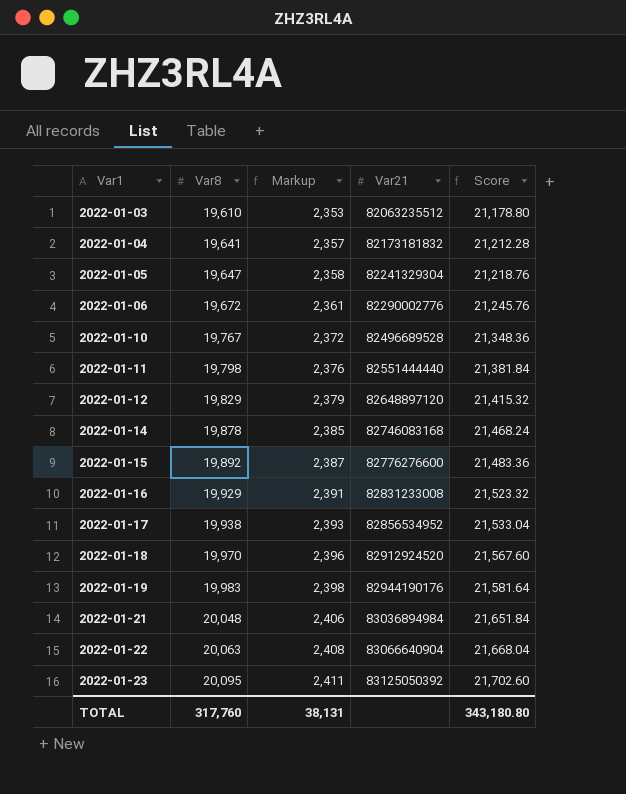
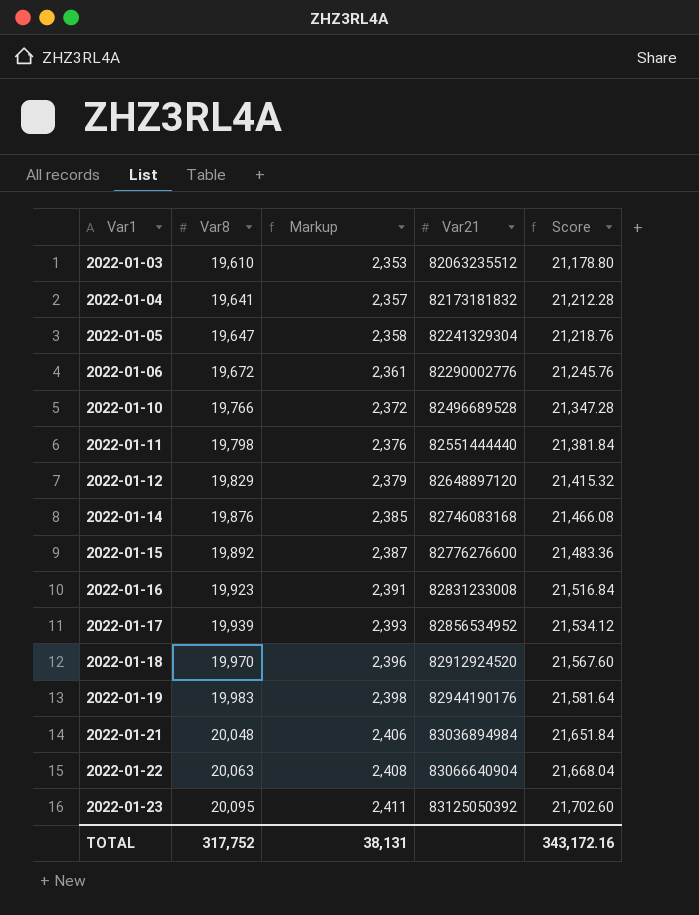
2022-01-10 | Var8: 19,767 -> 19,766
2022-01-10 | Score: 21,348.36 -> 21,347.28
2022-01-14 | Var8: 19,878 -> 19,876
2022-01-14 | Score: 21,468.24 -> 21,466.08
2022-01-16 | Var8: 19,929 -> 19,923
2022-01-16 | Score: 21,523.32 -> 21,516.84
2022-01-17 | Var8: 19,938 -> 19,939
2022-01-17 | Score: 21,533.04 -> 21,534.12
TOTAL | Var8: 317,760 -> 317,752
TOTAL | Score: 343,180.80 -> 343,172.16

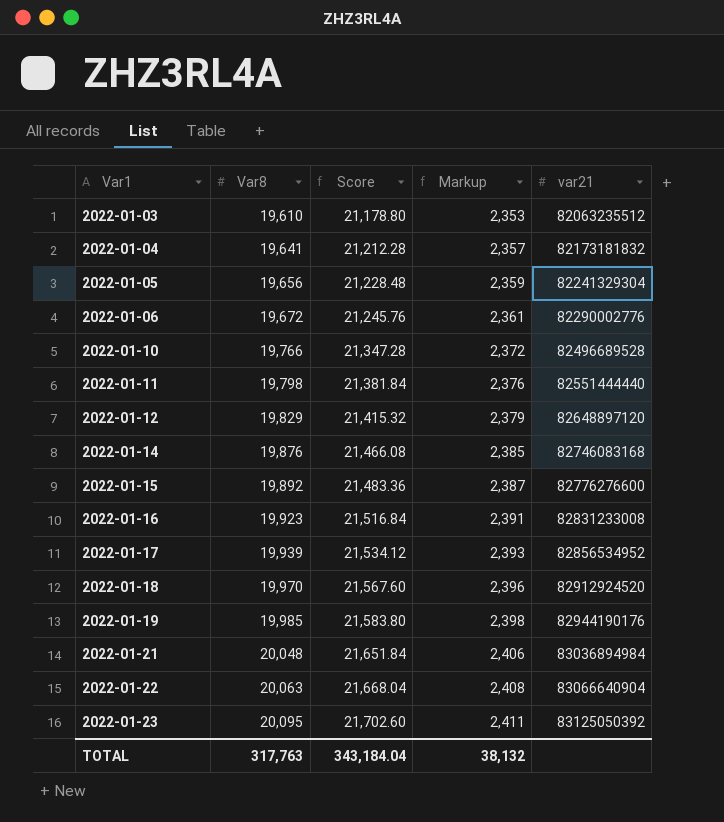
column Score | position: 5 -> 3
column name: Var21 -> var21
2022-01-05 | Var8: 19,647 -> 19,656
2022-01-05 | Score: 21,218.76 -> 21,228.48
2022-01-05 | Markup: 2,358 -> 2,359
2022-01-19 | Var8: 19,983 -> 19,985
2022-01-19 | Score: 21,581.64 -> 21,583.80
TOTAL | Var8: 317,752 -> 317,763
TOTAL | Score: 343,172.16 -> 343,184.04
TOTAL | Markup: 38,131 -> 38,132

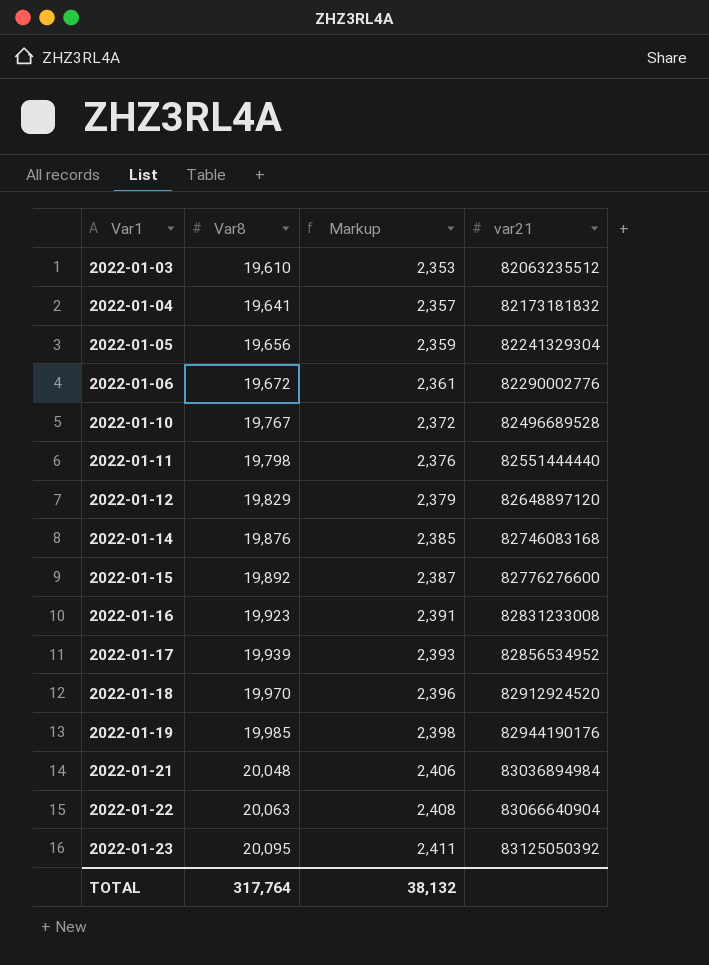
column Score | formula: [Var8] * 1.08 -> none
2022-01-10 | Var8: 19,766 -> 19,767
TOTAL | Var8: 317,763 -> 317,764

